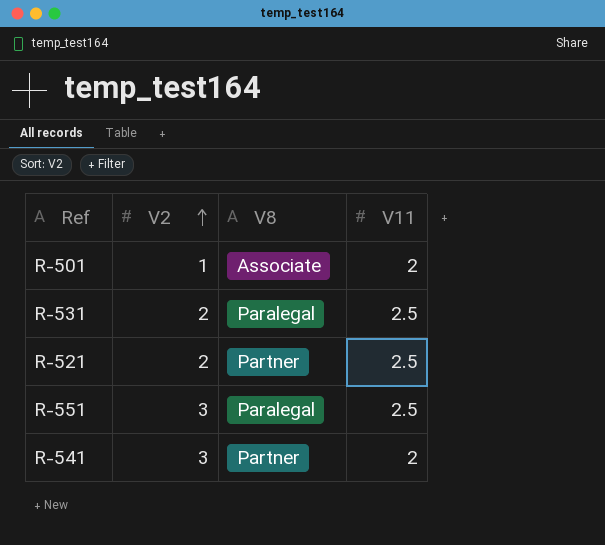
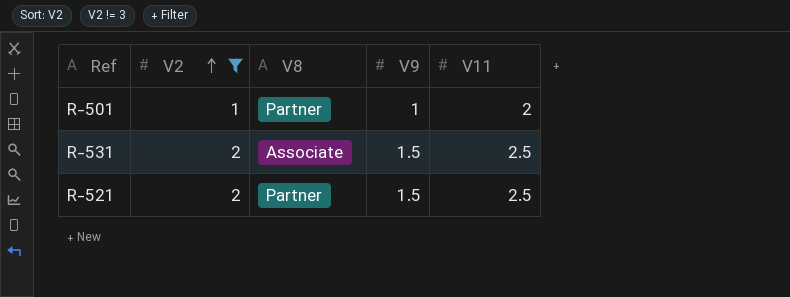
filter: none -> V2 != 3
column V9 | position: none -> 4
R-501 | V8: Associate -> Partner
R-531 | V8: Paralegal -> Associate

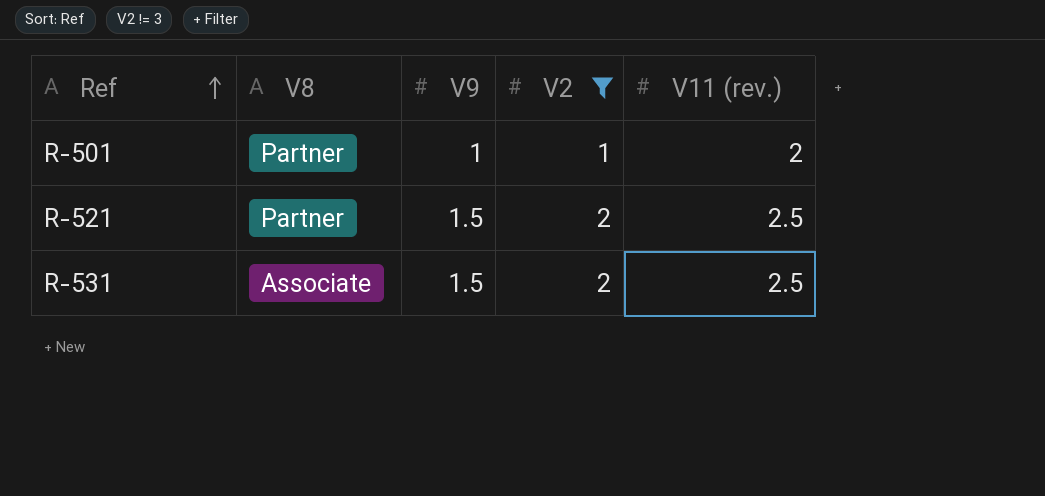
row order: V2 ascending -> Ref ascending
column V2 | position: 2 -> 4
column name: V11 -> V11 (rev.)

